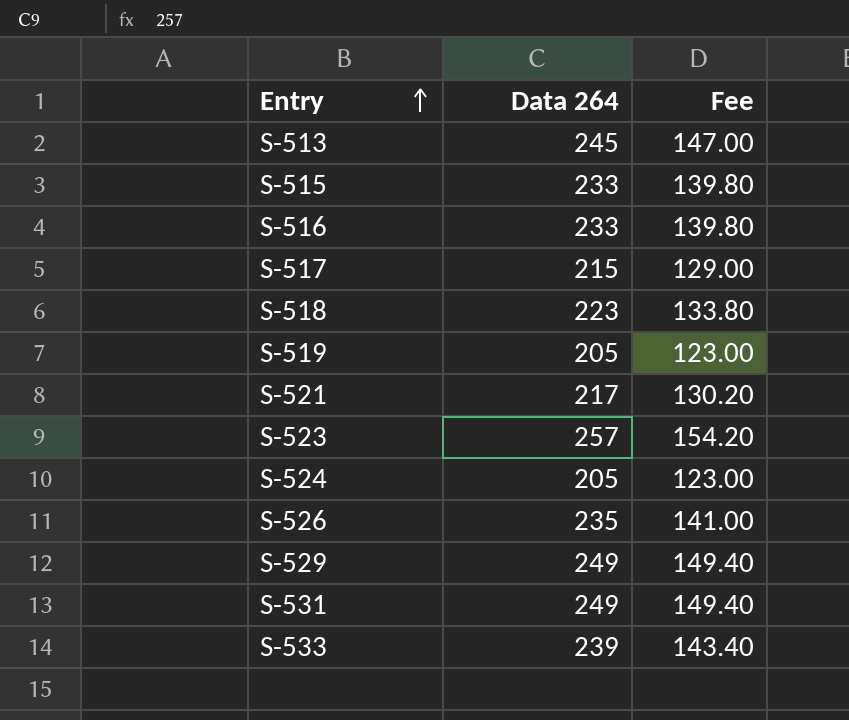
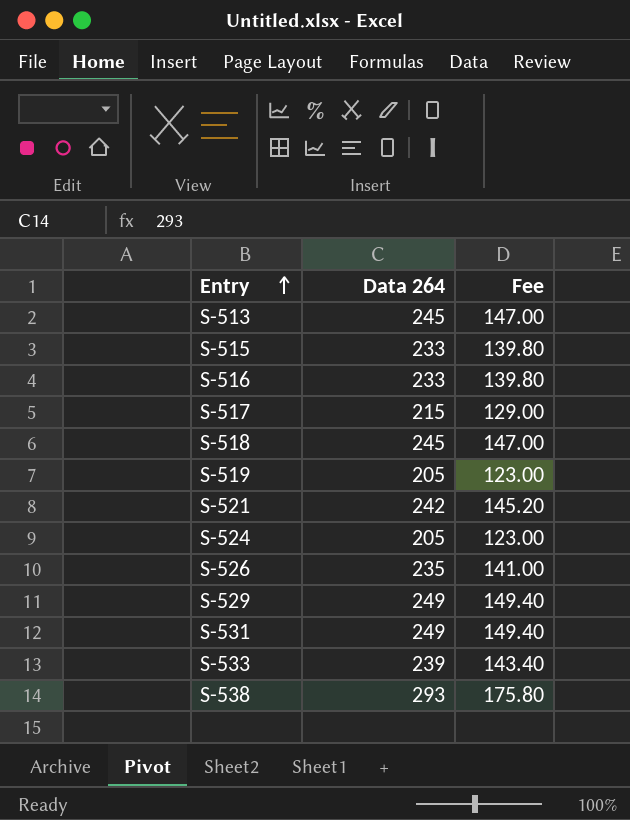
row S-523: 257 | 154.20 -> none
S-518 | Data 264: 223 -> 245
S-518 | Fee: 133.80 -> 147.00
S-521 | Data 264: 217 -> 242
S-521 | Fee: 130.20 -> 145.20
row S-538: none -> 293 | 175.80

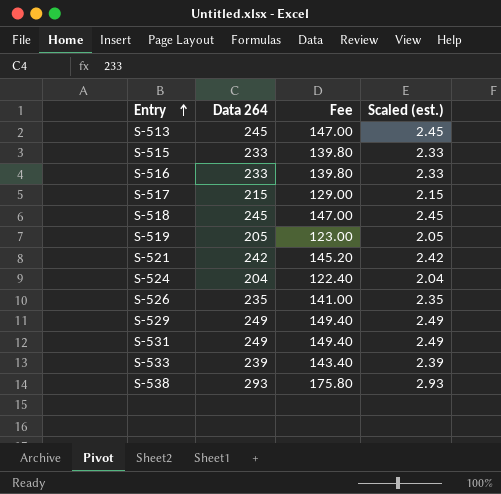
column Scaled (est.) | formula: none -> [Data 264] * 0.01
S-524 | Data 264: 205 -> 204
S-524 | Fee: 123.00 -> 122.40

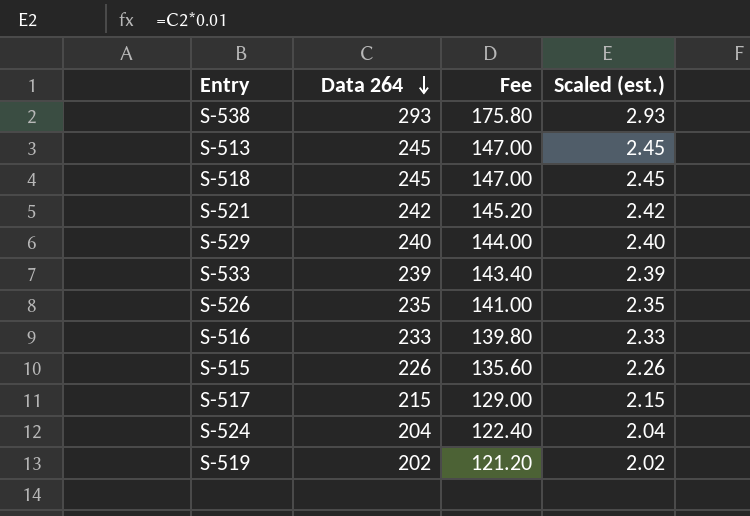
row order: Entry ascending -> Data 264 descending
row S-531: 249 | 149.40 | 2.49 -> none
S-529 | Data 264: 249 -> 240
S-529 | Fee: 149.40 -> 144.00
S-529 | Scaled (est.): 2.49 -> 2.40
S-515 | Data 264: 233 -> 226
S-515 | Fee: 139.80 -> 135.60
S-515 | Scaled (est.): 2.33 -> 2.26
S-519 | Data 264: 205 -> 202
S-519 | Fee: 123.00 -> 121.20
S-519 | Scaled (est.): 2.05 -> 2.02

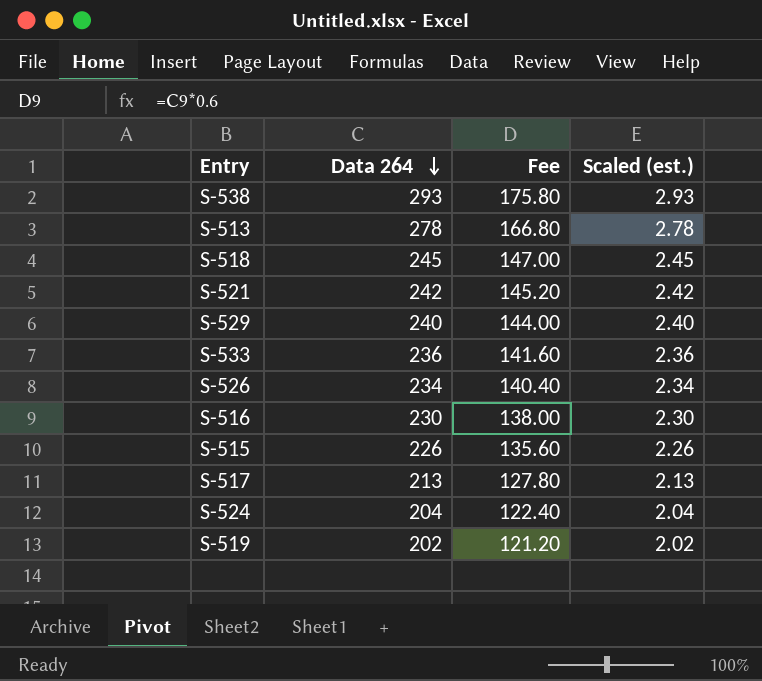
S-513 | Data 264: 245 -> 278
S-513 | Fee: 147.00 -> 166.80
S-513 | Scaled (est.): 2.45 -> 2.78
S-533 | Data 264: 239 -> 236
S-533 | Fee: 143.40 -> 141.60
S-533 | Scaled (est.): 2.39 -> 2.36
S-526 | Data 264: 235 -> 234
S-526 | Fee: 141.00 -> 140.40
S-526 | Scaled (est.): 2.35 -> 2.34
S-516 | Data 264: 233 -> 230
S-516 | Fee: 139.80 -> 138.00
S-516 | Scaled (est.): 2.33 -> 2.30
S-517 | Data 264: 215 -> 213
S-517 | Fee: 129.00 -> 127.80
S-517 | Scaled (est.): 2.15 -> 2.13

